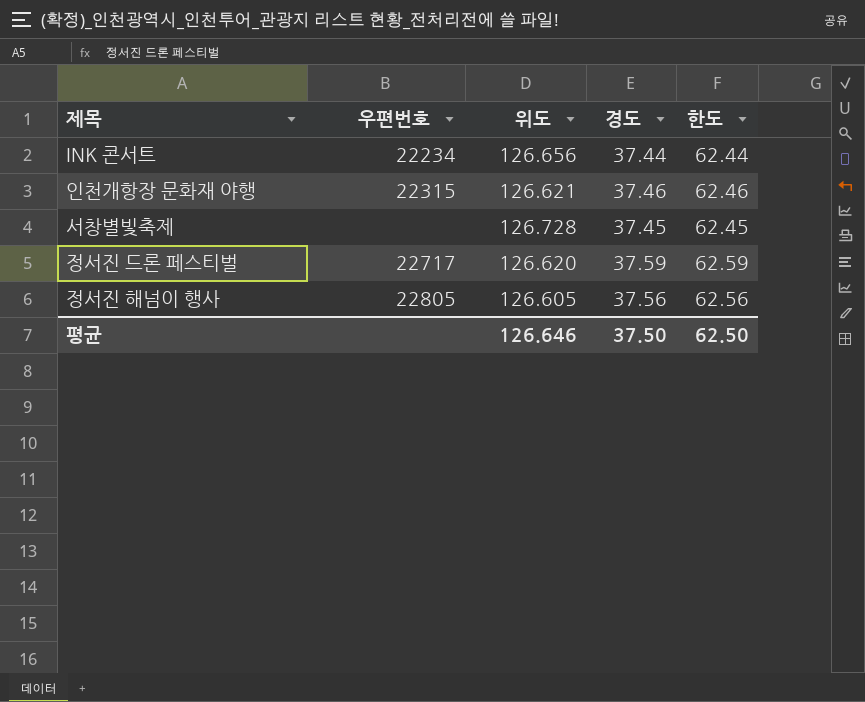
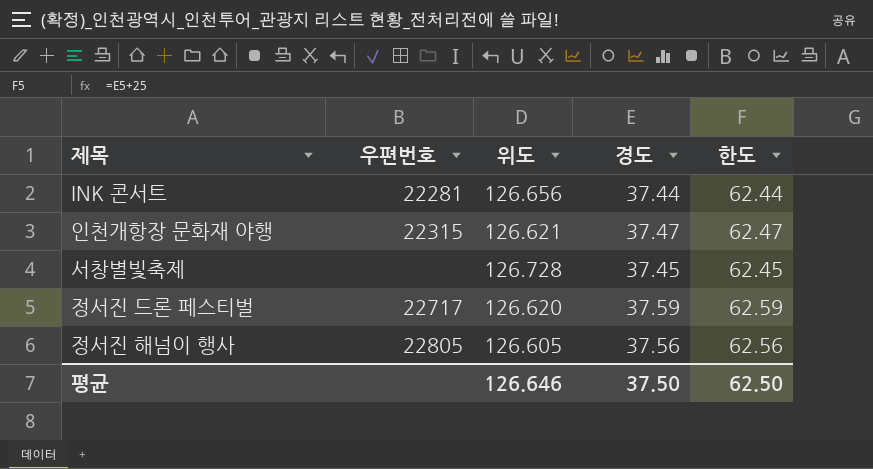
INK 콘서트 | 우편번호: 22234 -> 22281
인천개항장 문화재 야행 | 경도: 37.46 -> 37.47
인천개항장 문화재 야행 | 한도: 62.46 -> 62.47

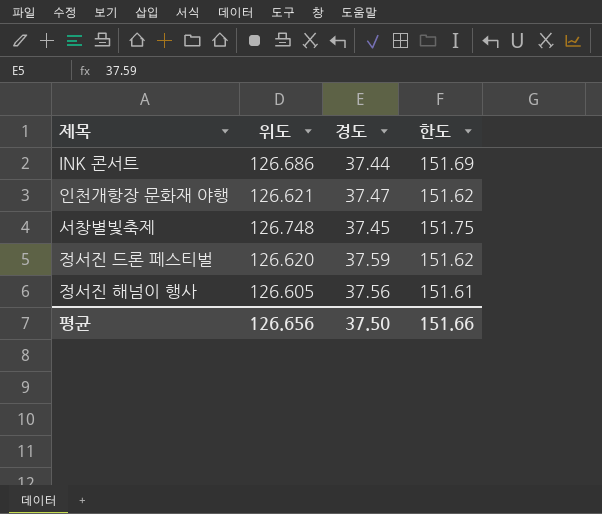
column 우편번호 | position: 2 -> none
column 한도 | formula: [경도] + 25 -> [위도] + 25
INK 콘서트 | 위도: 126.656 -> 126.686
서창별빛축제 | 위도: 126.728 -> 126.748
평균 | 위도: 126.646 -> 126.656
평균 | 한도: 62.50 -> 151.66

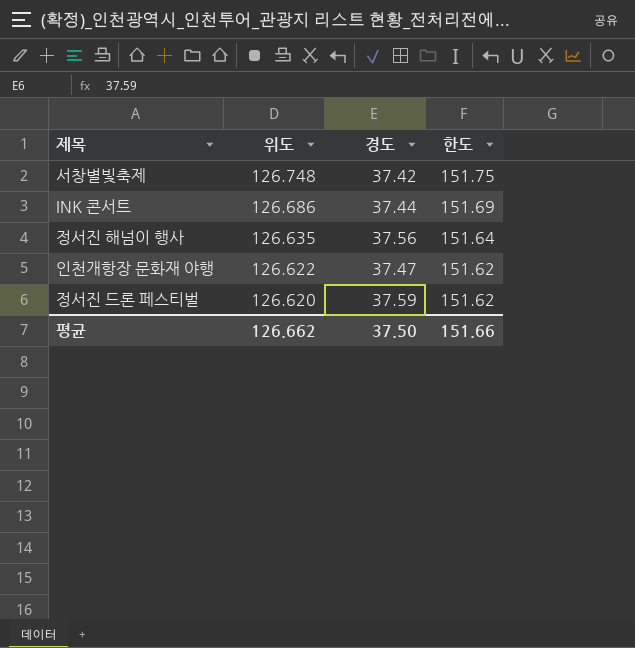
row order: none -> 위도 descending
서창별빛축제 | 경도: 37.45 -> 37.42
정서진 해넘이 행사 | 위도: 126.605 -> 126.635
정서진 해넘이 행사 | 한도: 151.61 -> 151.64
인천개항장 문화재 야행 | 위도: 126.621 -> 126.622
평균 | 위도: 126.656 -> 126.662

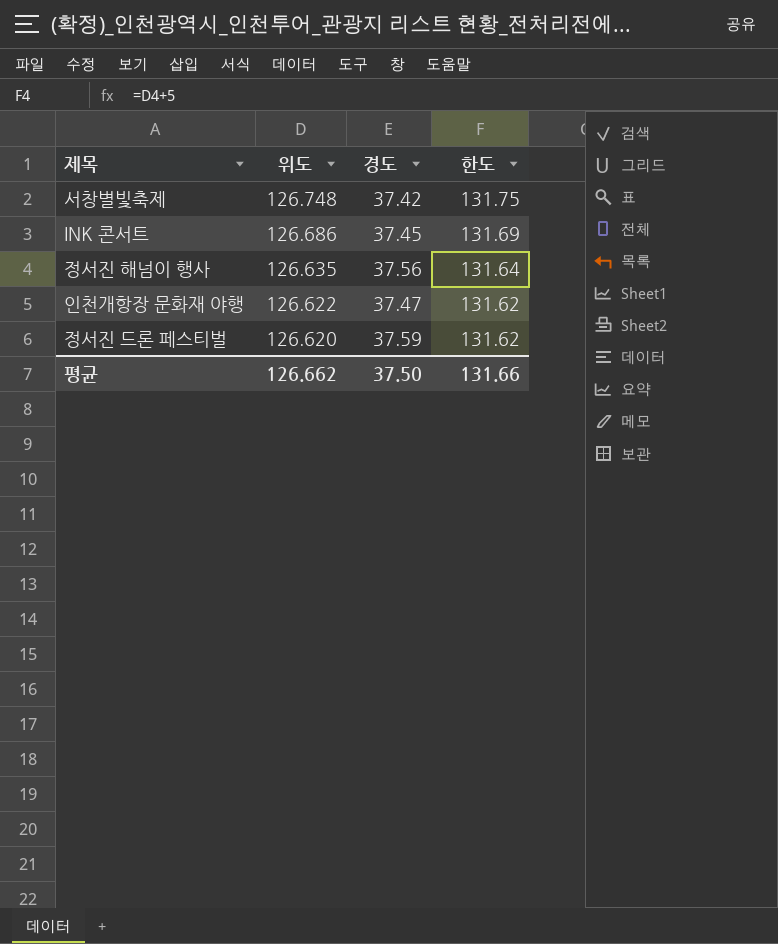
column 한도 | formula: [위도] + 25 -> [위도] + 5
INK 콘서트 | 경도: 37.44 -> 37.45
평균 | 한도: 151.66 -> 131.66

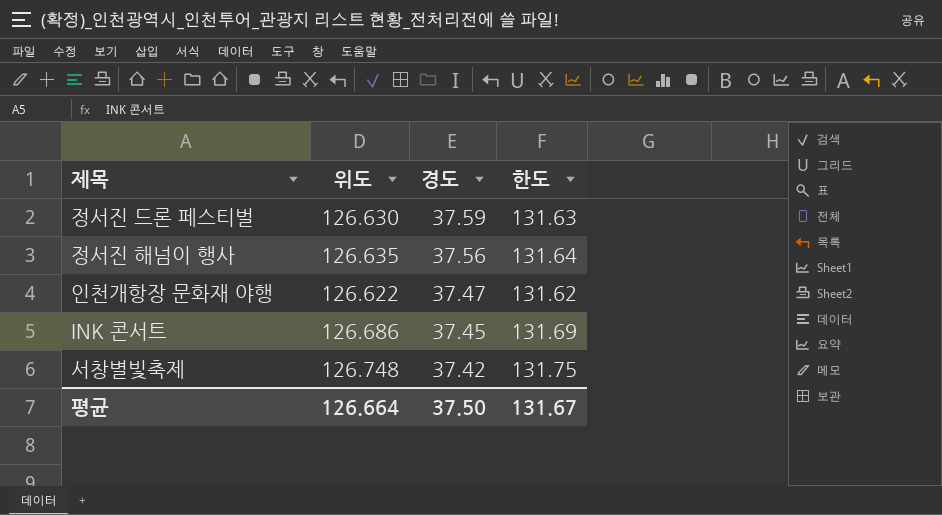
row order: 위도 descending -> 경도 descending
정서진 드론 페스티벌 | 위도: 126.620 -> 126.630
정서진 드론 페스티벌 | 한도: 131.62 -> 131.63
평균 | 위도: 126.662 -> 126.664
평균 | 한도: 131.66 -> 131.67

